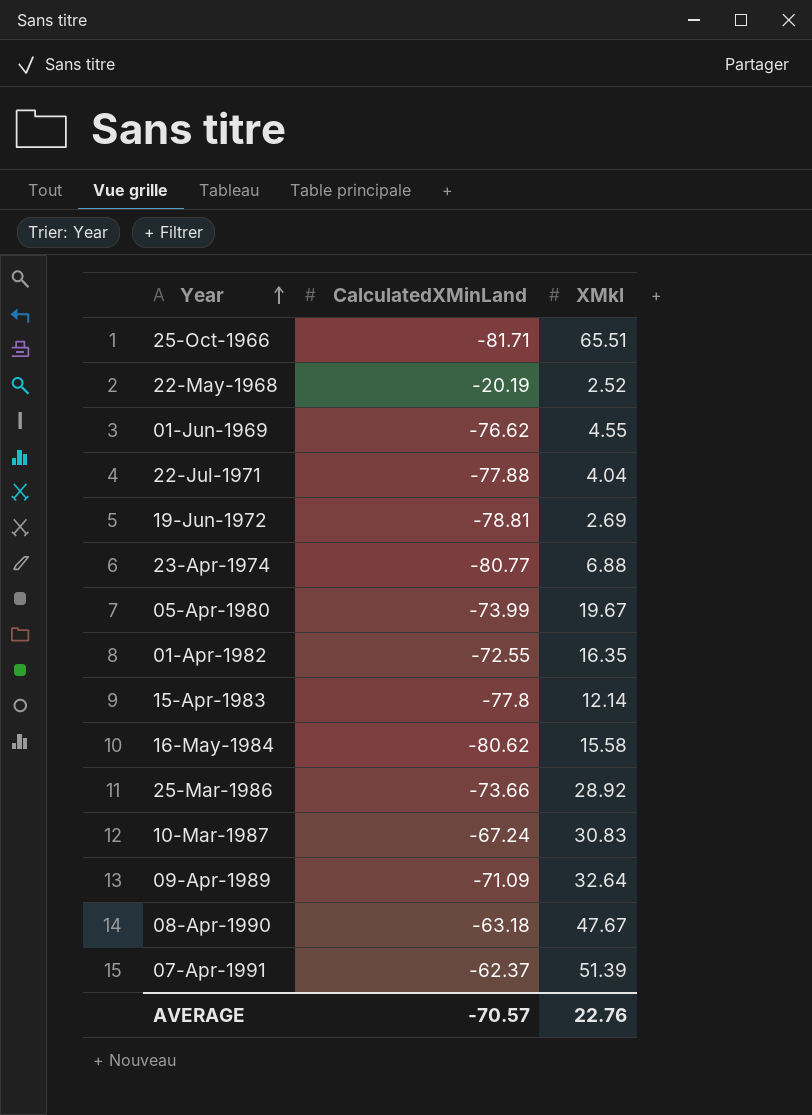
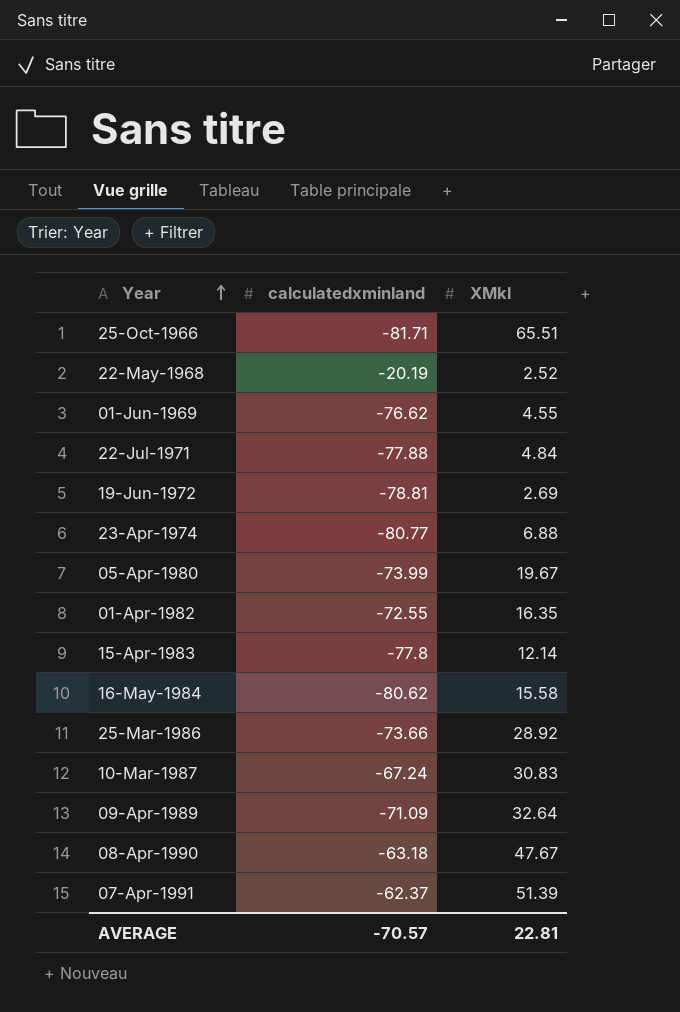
column name: CalculatedXMinLand -> calculatedxminland
22-Jul-1971 | XMkl: 4.04 -> 4.84
AVERAGE | XMkl: 22.76 -> 22.81

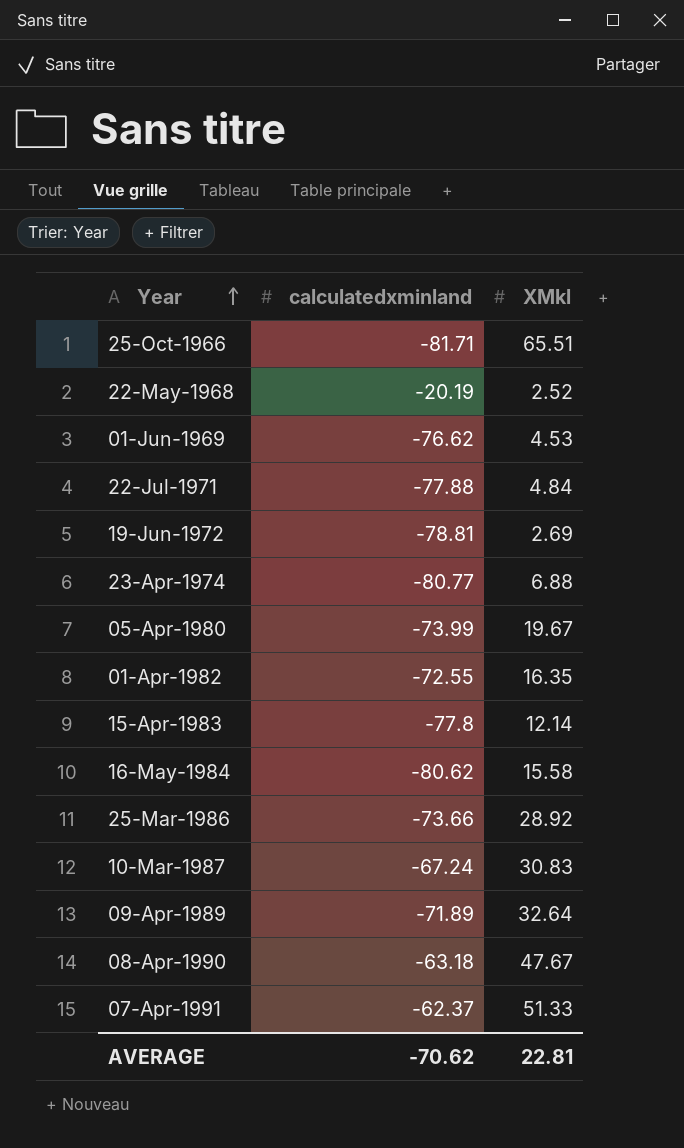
01-Jun-1969 | XMkl: 4.55 -> 4.53
09-Apr-1989 | calculatedxminland: -71.09 -> -71.89
07-Apr-1991 | XMkl: 51.39 -> 51.33
AVERAGE | calculatedxminland: -70.57 -> -70.62

